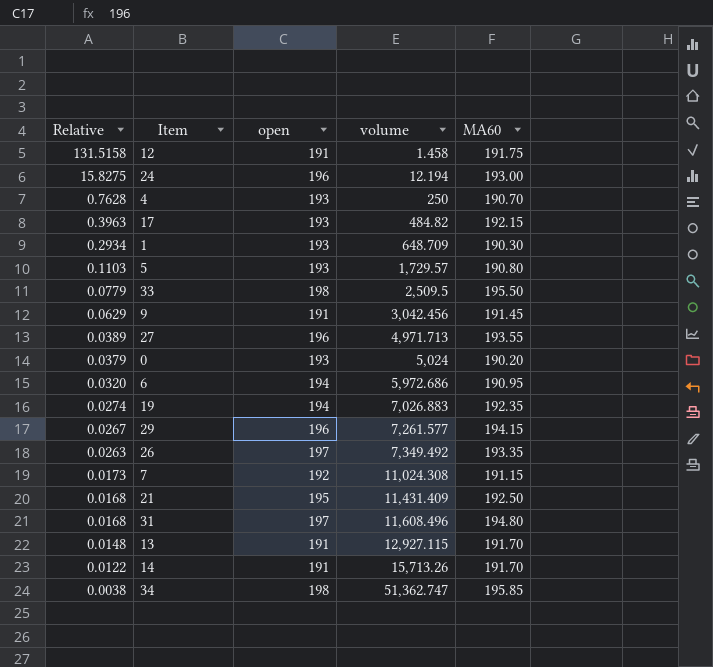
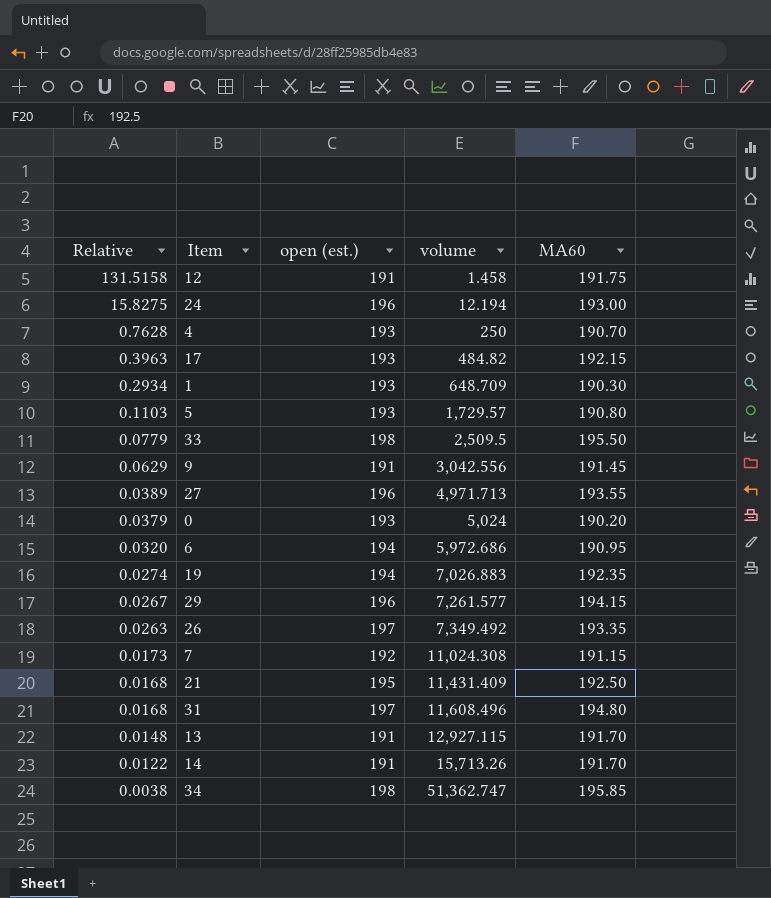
column name: open -> open (est.)
9 | volume: 3,042.456 -> 3,042.556

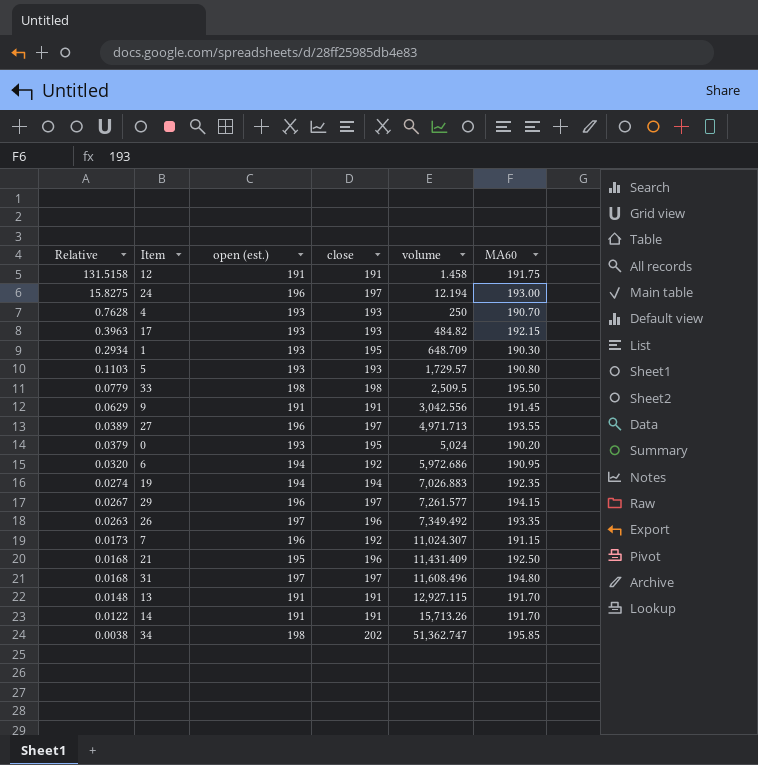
column close | position: none -> 4
7 | open (est.): 192 -> 196
7 | volume: 11,024.308 -> 11,024.307

